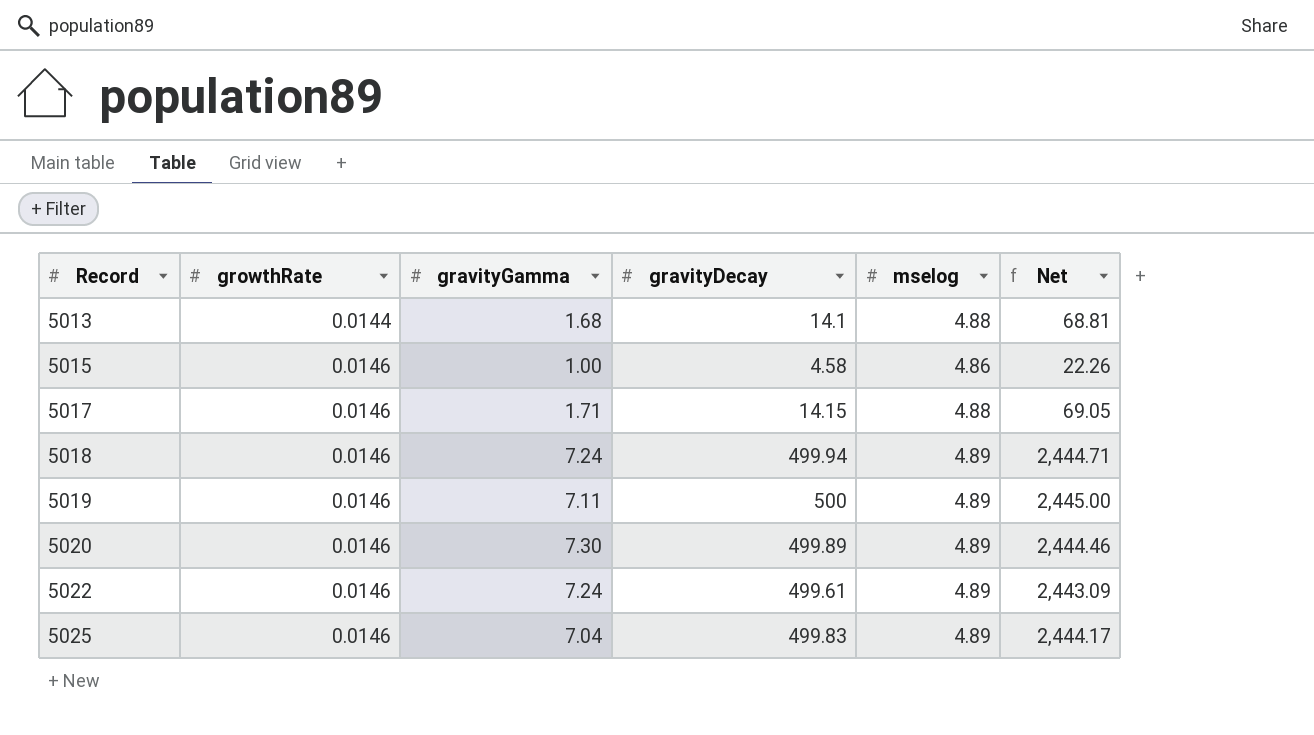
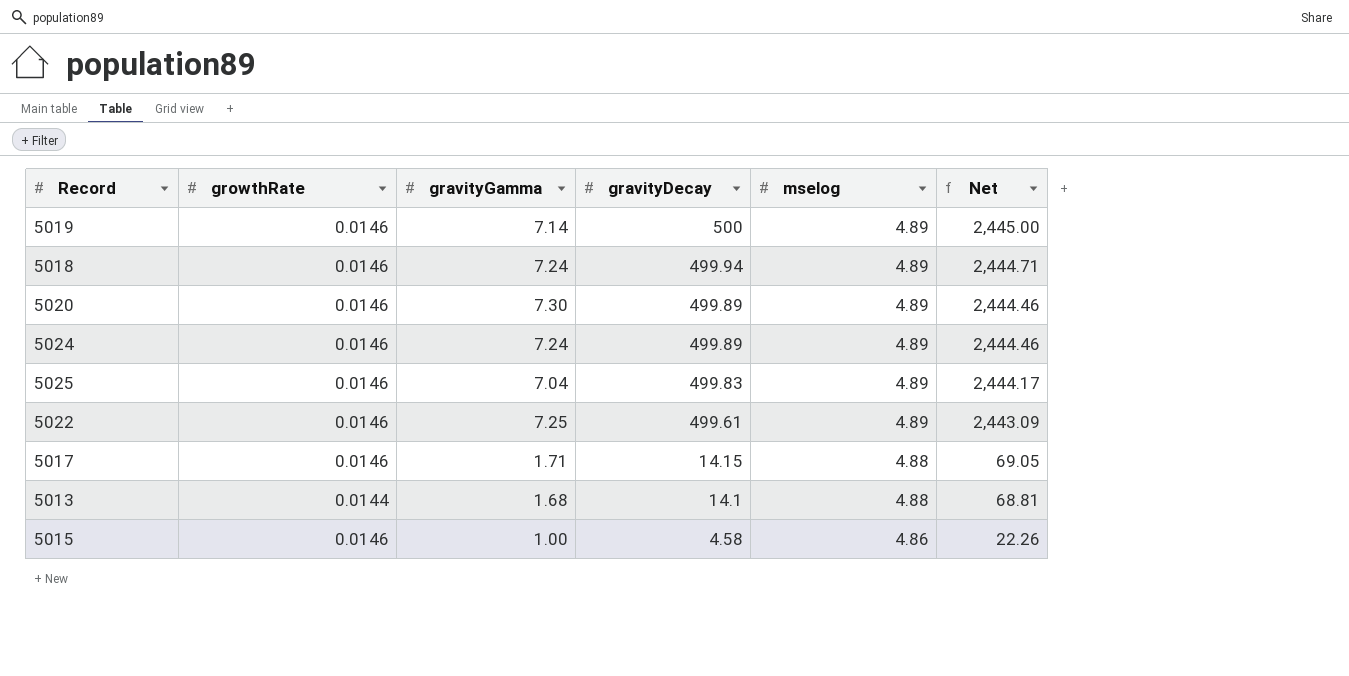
row order: Record ascending -> gravityDecay descending
5019 | gravityGamma: 7.11 -> 7.14
row 5024: none -> 0.0146 | 7.24 | 499.89 | 4.89 | 2,444.46
5022 | gravityGamma: 7.24 -> 7.25

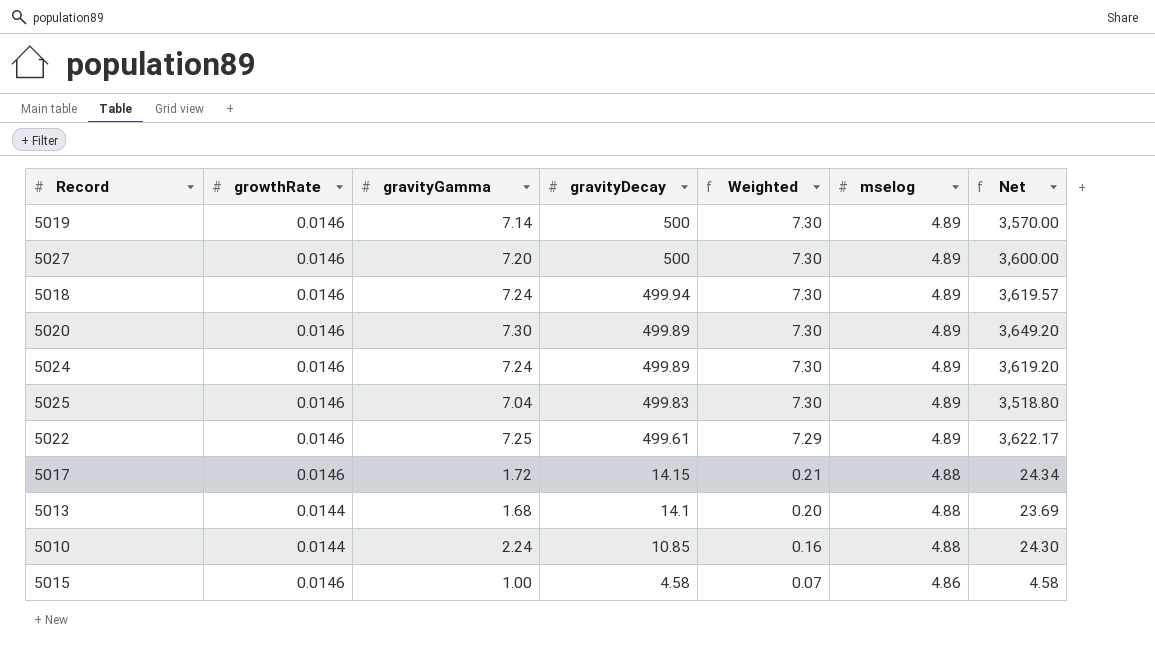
column Weighted | formula: none -> [growthRate] * [gravityDecay]
column Net | formula: [gravityDecay] * [mselog] -> [gravityGamma] * [gravityDecay]
row 5027: none -> 0.0146 | 7.20 | 500 | 7.30 | 4.89 | 3,600.00
5017 | gravityGamma: 1.71 -> 1.72
row 5010: none -> 0.0144 | 2.24 | 10.85 | 0.16 | 4.88 | 24.30

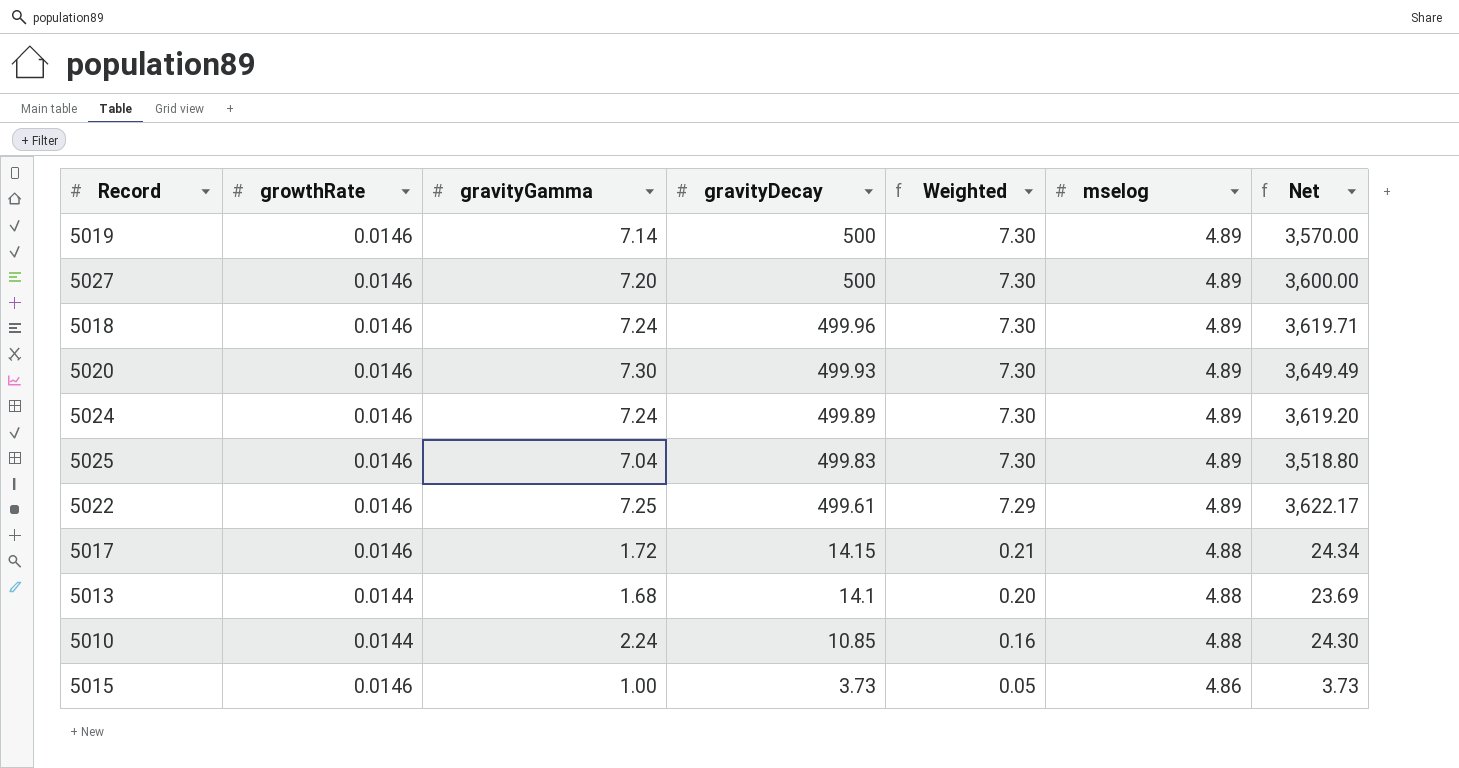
5018 | gravityDecay: 499.94 -> 499.96
5018 | Net: 3,619.57 -> 3,619.71
5020 | gravityDecay: 499.89 -> 499.93
5020 | Net: 3,649.20 -> 3,649.49
5015 | gravityDecay: 4.58 -> 3.73
5015 | Weighted: 0.07 -> 0.05
5015 | Net: 4.58 -> 3.73

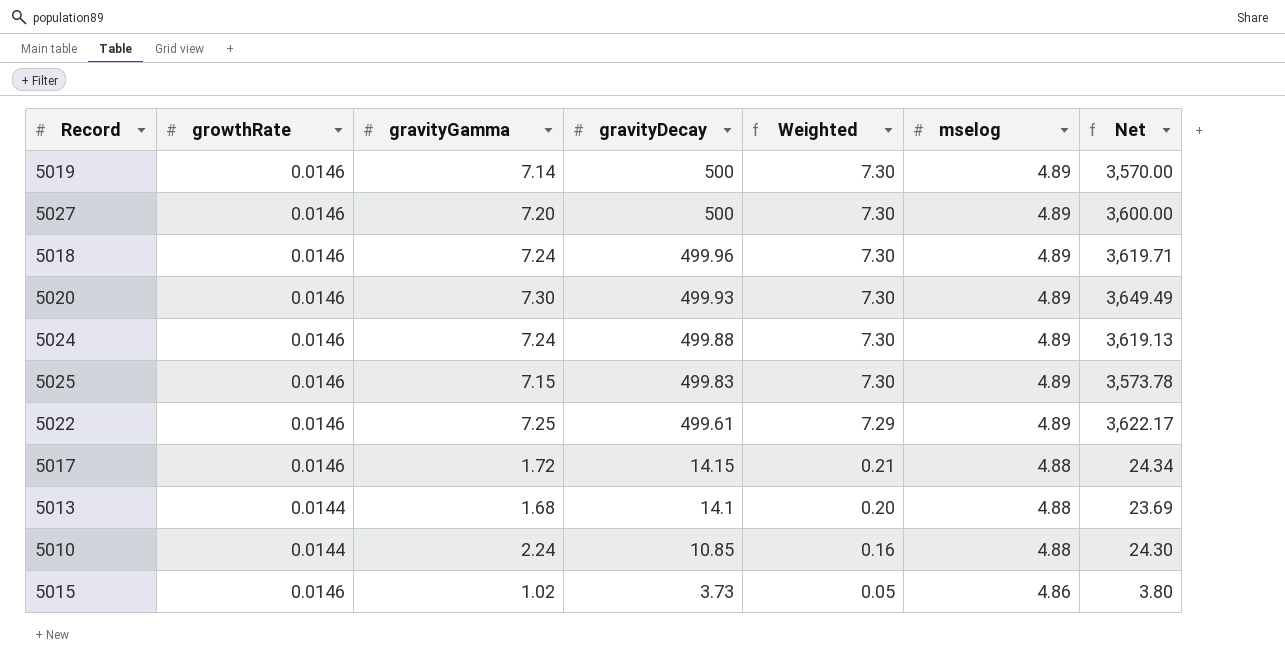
5024 | gravityDecay: 499.89 -> 499.88
5024 | Net: 3,619.20 -> 3,619.13
5025 | gravityGamma: 7.04 -> 7.15
5025 | Net: 3,518.80 -> 3,573.78
5015 | gravityGamma: 1.00 -> 1.02
5015 | Net: 3.73 -> 3.80

